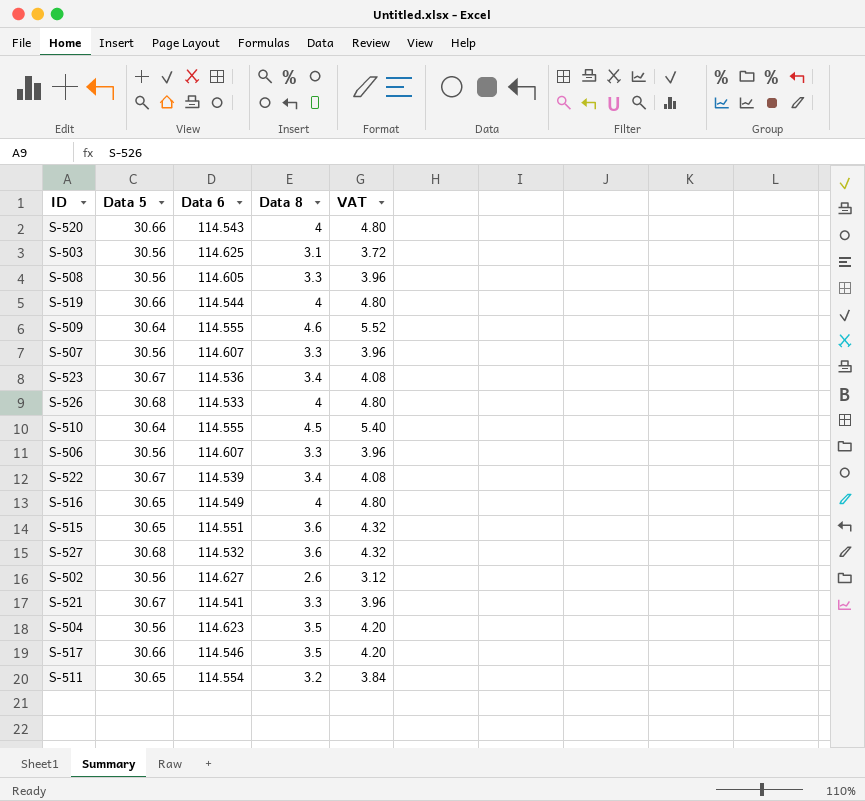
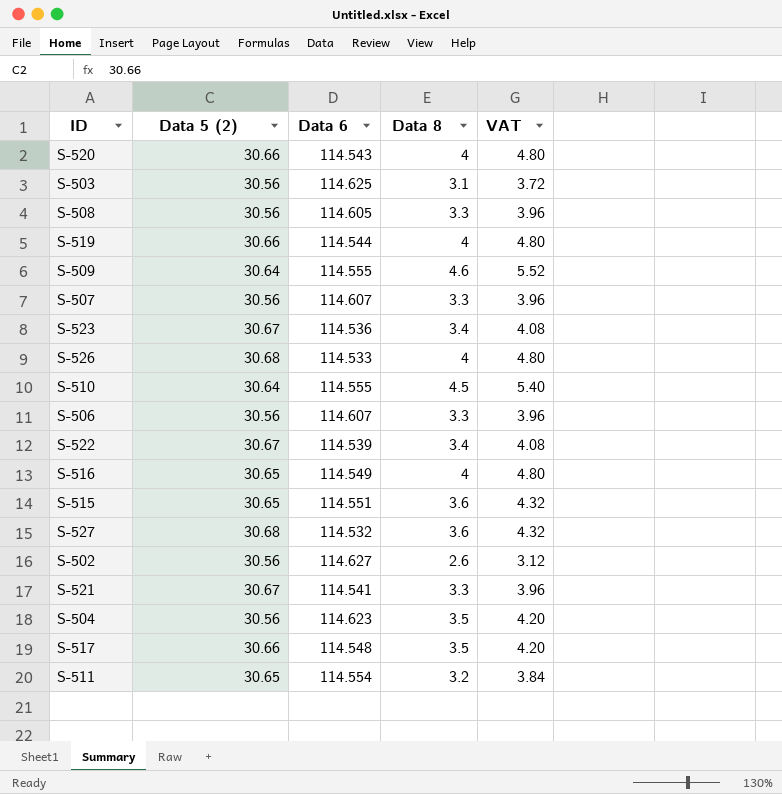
column name: Data 5 -> Data 5 (2)
S-517 | Data 6: 114.546 -> 114.548

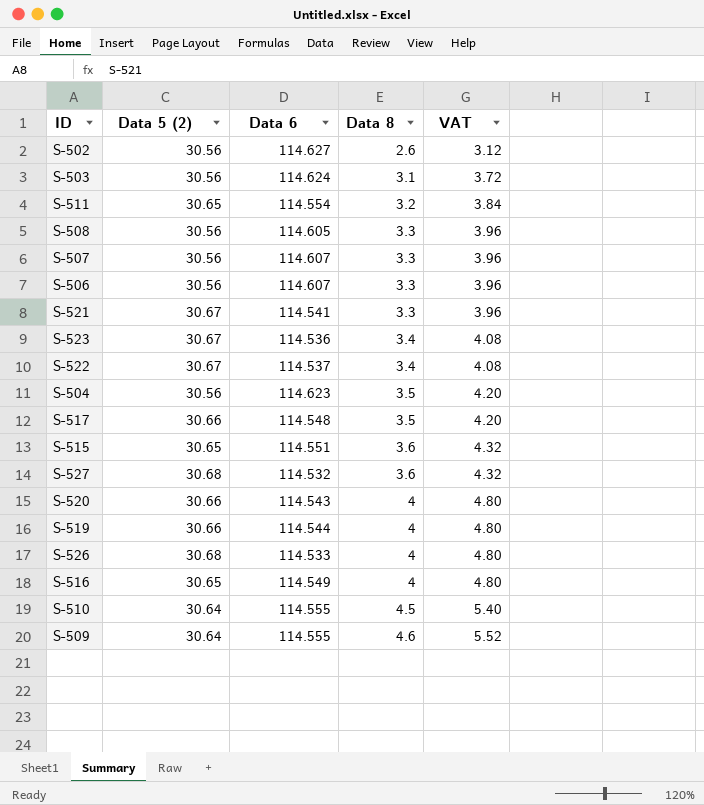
row order: none -> Data 8 ascending
S-503 | Data 6: 114.625 -> 114.624
S-522 | Data 6: 114.539 -> 114.537

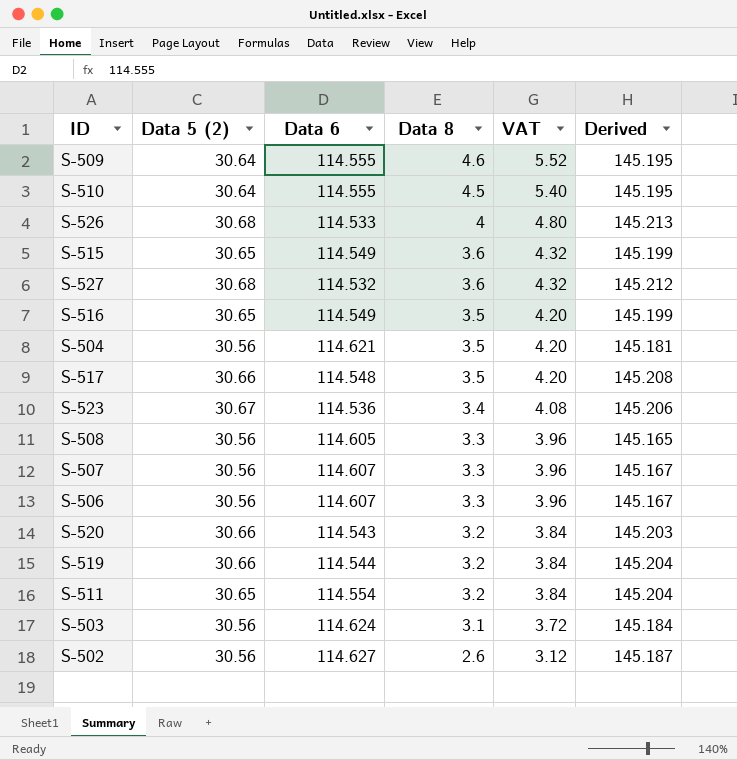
row order: Data 8 ascending -> Data 8 descending
column Derived | formula: none -> [Data 5 (2)] + [Data 6]
row S-521: 30.67 | 114.541 | 3.3 | 3.96 -> none
row S-522: 30.67 | 114.537 | 3.4 | 4.08 -> none
S-515 | Data 6: 114.551 -> 114.549
S-516 | Data 8: 4 -> 3.5
S-516 | VAT: 4.80 -> 4.20
S-504 | Data 6: 114.623 -> 114.621
S-520 | Data 8: 4 -> 3.2
S-520 | VAT: 4.80 -> 3.84
S-519 | Data 8: 4 -> 3.2
S-519 | VAT: 4.80 -> 3.84

